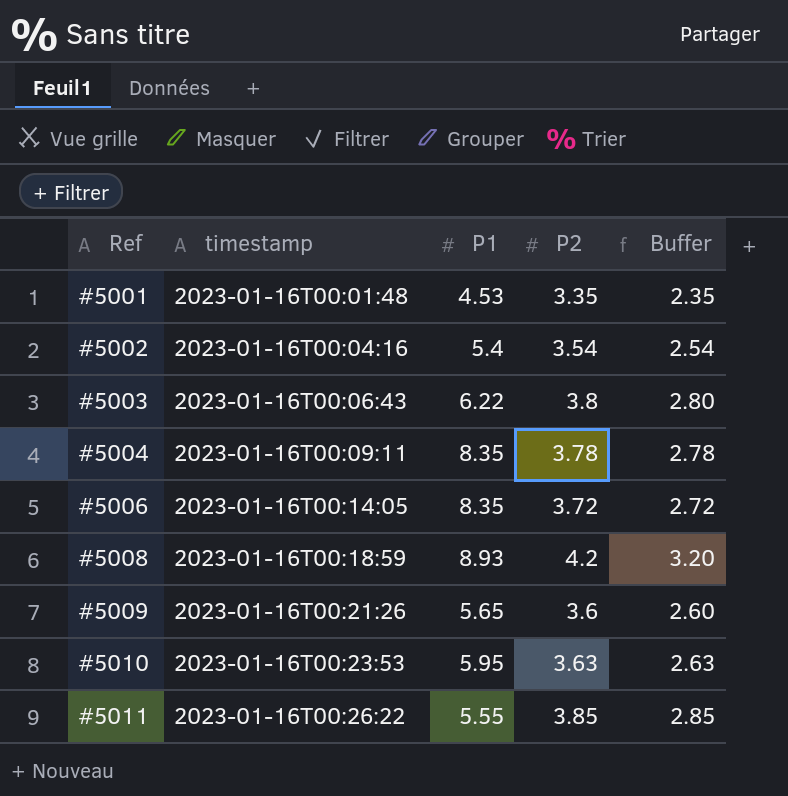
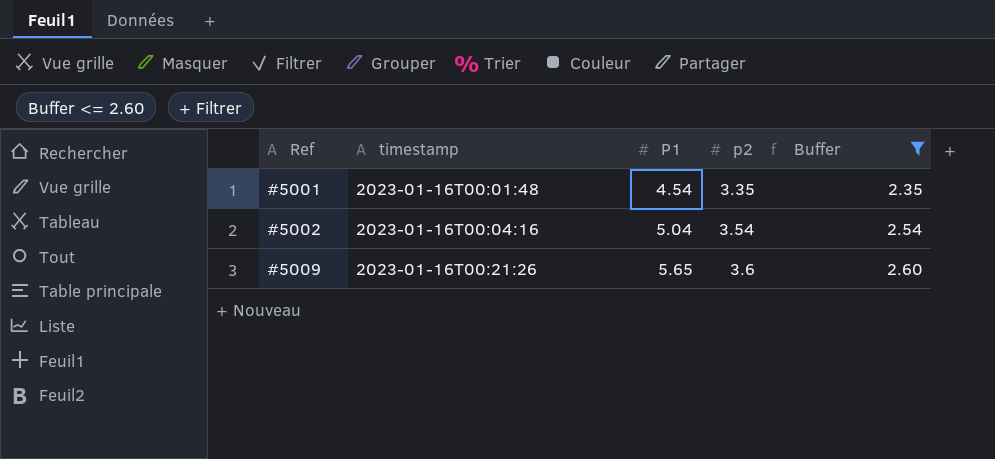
filter: none -> Buffer <= 2.60
column name: P2 -> p2
#5001 | P1: 4.53 -> 4.54
#5002 | P1: 5.4 -> 5.04

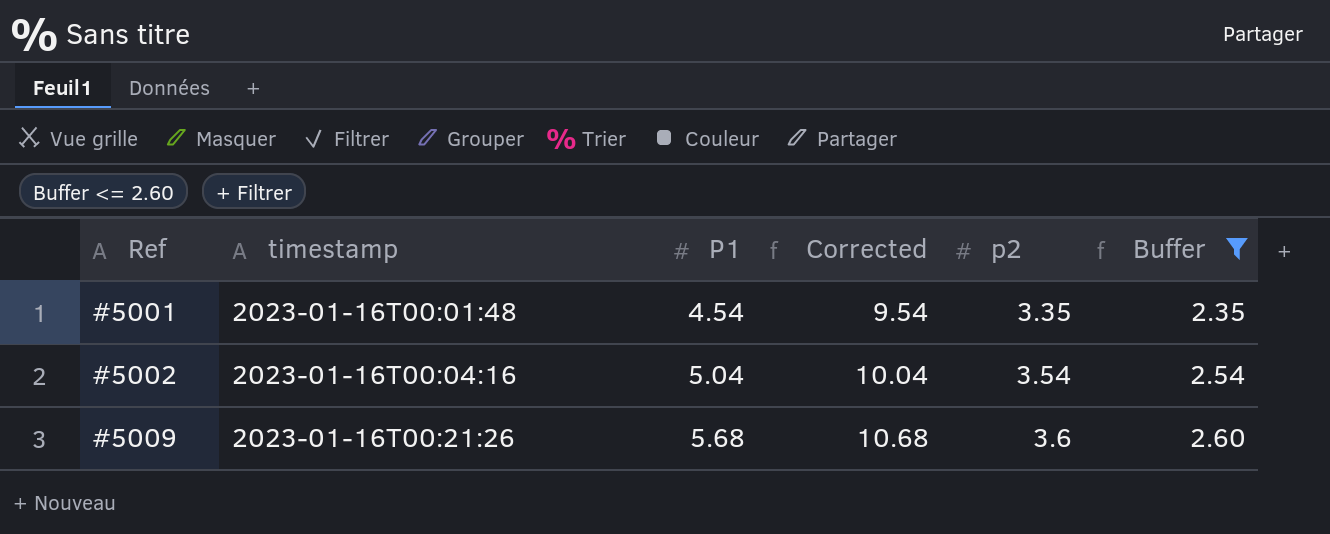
column Corrected | formula: none -> [P1] + 5
#5009 | P1: 5.65 -> 5.68

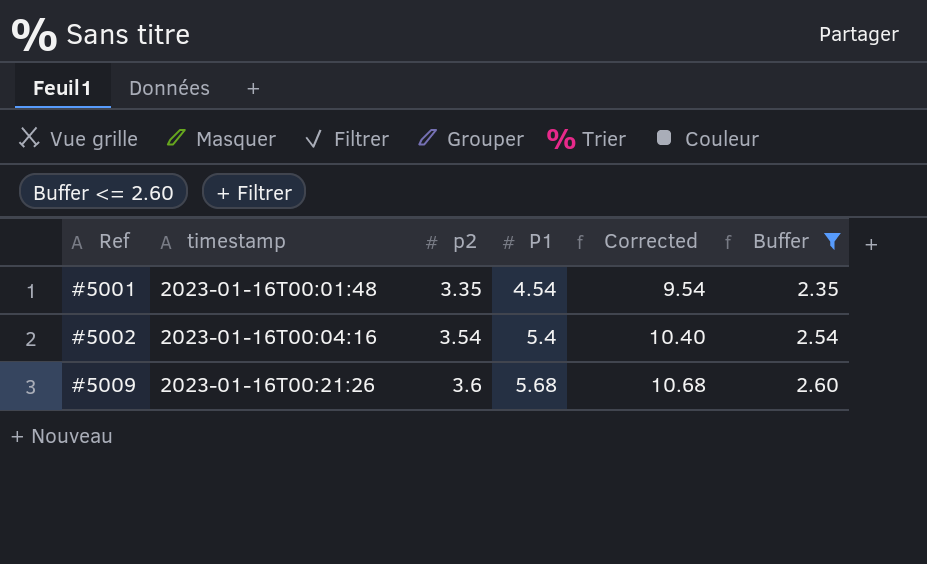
column p2 | position: 5 -> 3
#5002 | P1: 5.04 -> 5.4
#5002 | Corrected: 10.04 -> 10.40

